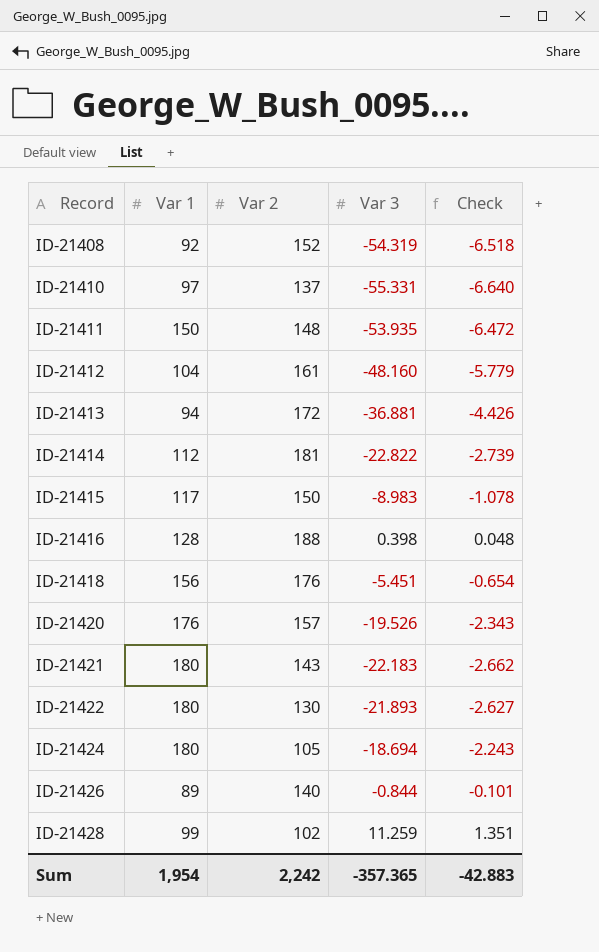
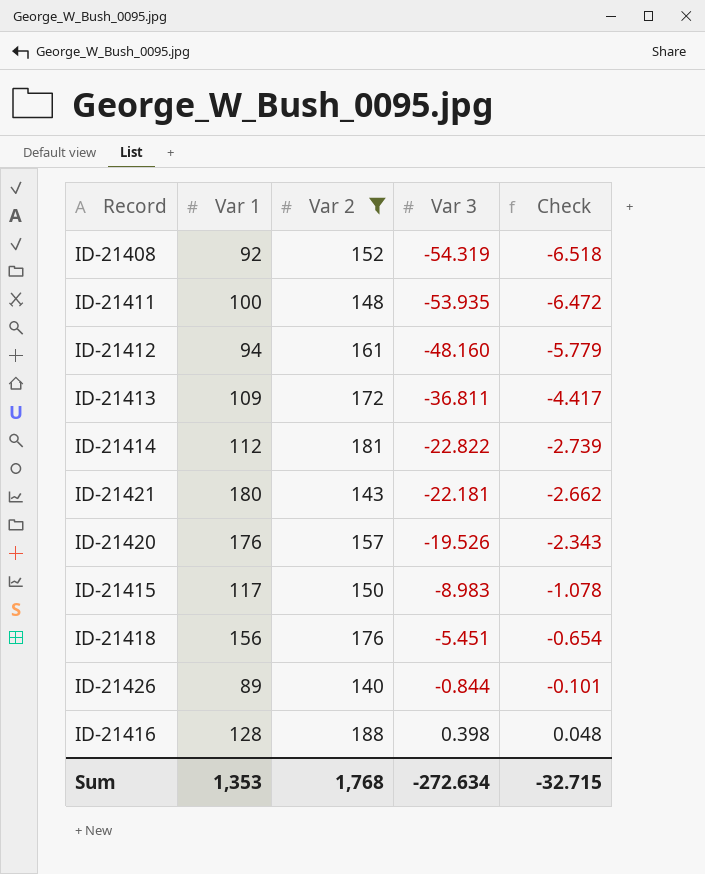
filter: none -> Var 2 >= 140
row order: Record ascending -> Var 3 ascending
ID-21411 | Var 1: 150 -> 100
ID-21412 | Var 1: 104 -> 94
ID-21413 | Var 1: 94 -> 109
ID-21413 | Var 3: -36.881 -> -36.811
ID-21413 | Check: -4.426 -> -4.417
ID-21421 | Var 3: -22.183 -> -22.181
Sum | Var 1: 1,954 -> 1,353
Sum | Var 2: 2,242 -> 1,768
Sum | Var 3: -357.365 -> -272.634
Sum | Check: -42.883 -> -32.715

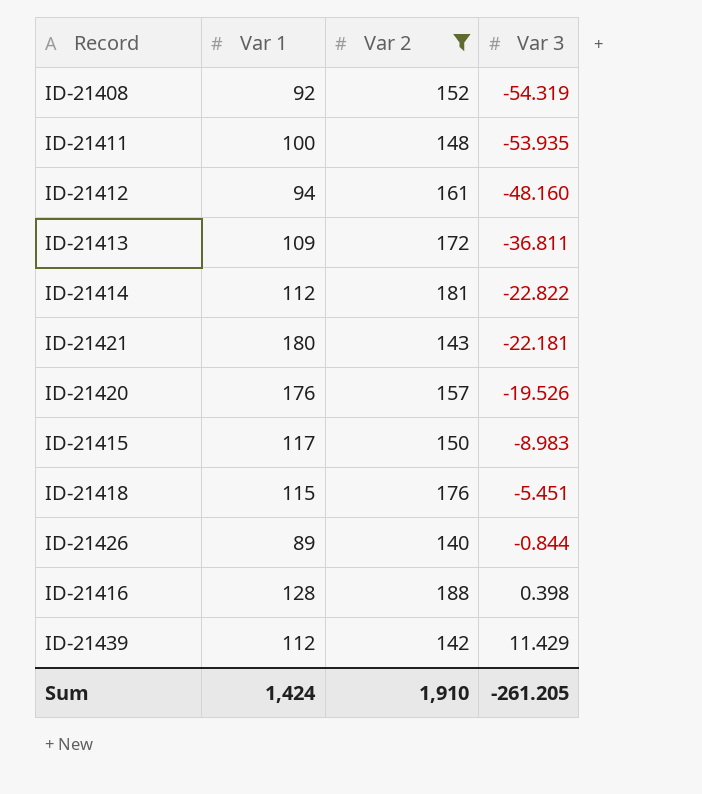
column Check | formula: [Var 3] * 0.12 -> none
ID-21418 | Var 1: 156 -> 115
row ID-21439: none -> 112 | 142 | 11.429
Sum | Var 1: 1,353 -> 1,424
Sum | Var 2: 1,768 -> 1,910
Sum | Var 3: -272.634 -> -261.205

